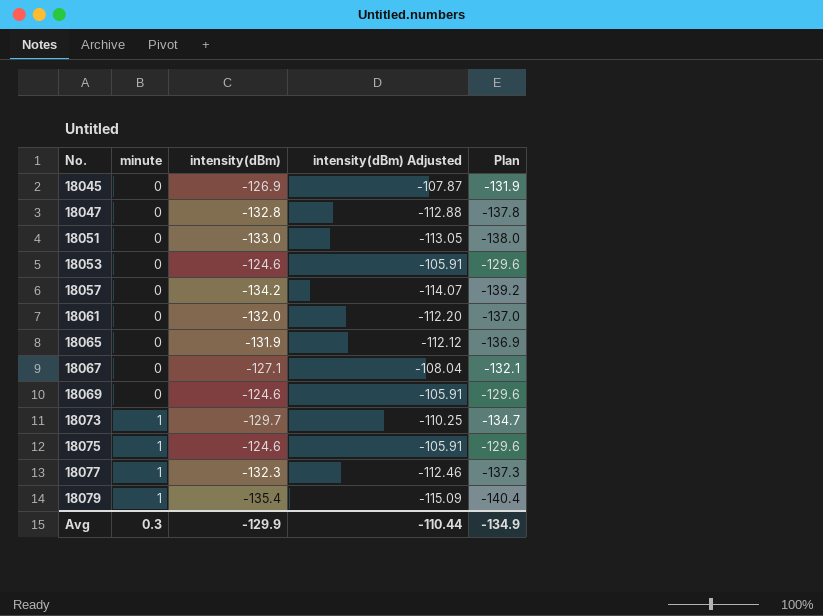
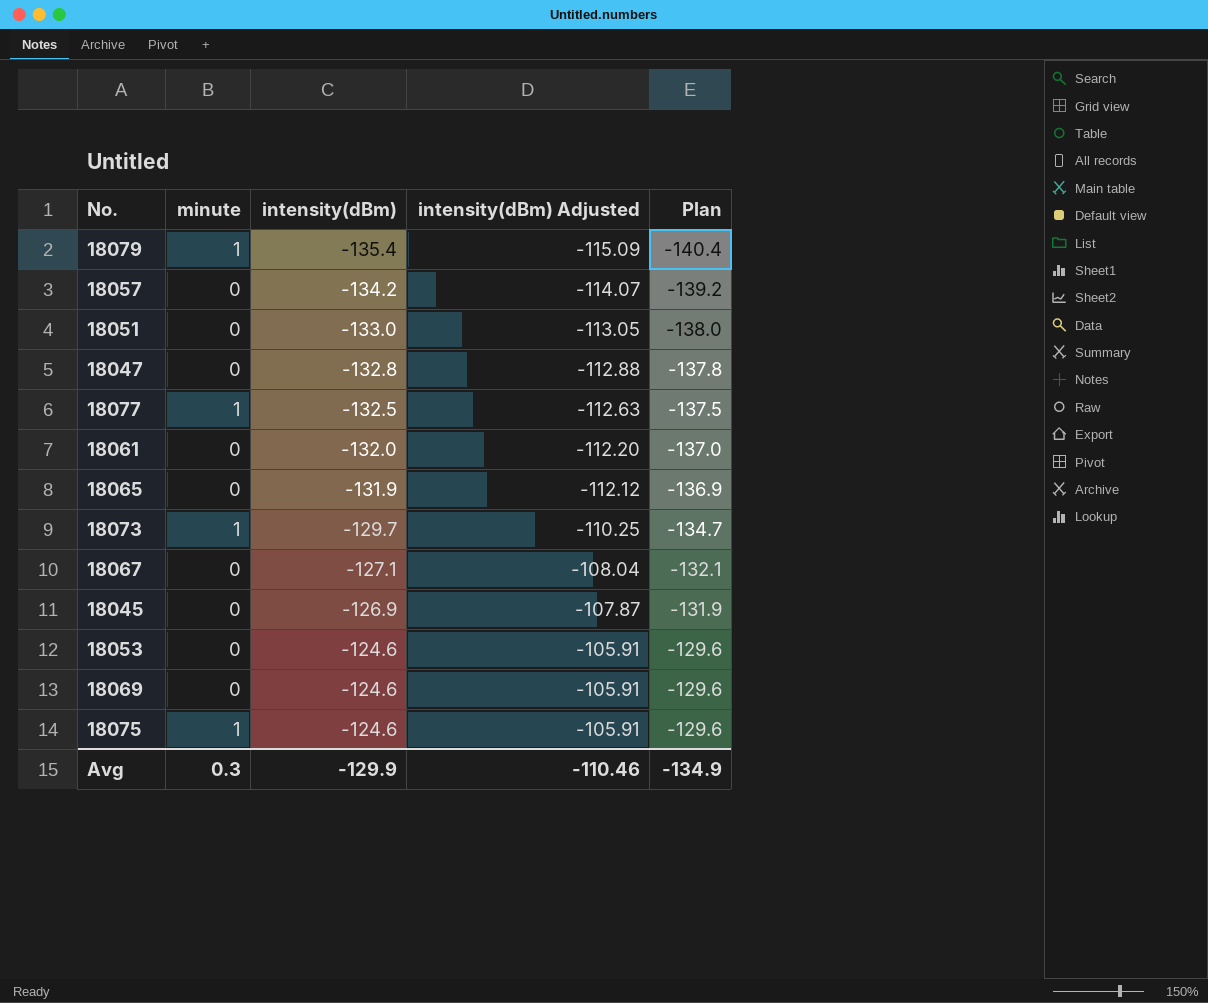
row order: No. ascending -> intensity(dBm) ascending
18077 | intensity(dBm): -132.3 -> -132.5
18077 | intensity(dBm) Adjusted: -112.46 -> -112.63
18077 | Plan: -137.3 -> -137.5
Avg | intensity(dBm) Adjusted: -110.44 -> -110.46

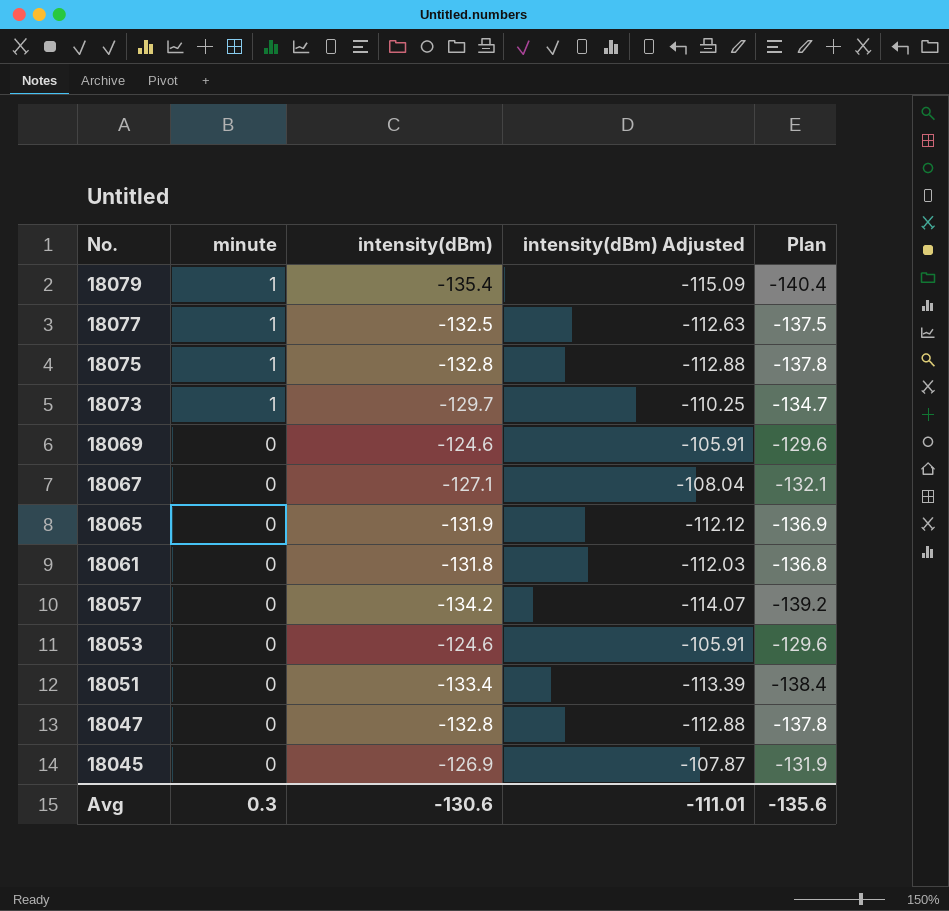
row order: intensity(dBm) ascending -> No. descending
18075 | intensity(dBm): -124.6 -> -132.8
18075 | intensity(dBm) Adjusted: -105.91 -> -112.88
18075 | Plan: -129.6 -> -137.8
18061 | intensity(dBm): -132.0 -> -131.8
18061 | intensity(dBm) Adjusted: -112.20 -> -112.03
18061 | Plan: -137.0 -> -136.8
18051 | intensity(dBm): -133.0 -> -133.4
18051 | intensity(dBm) Adjusted: -113.05 -> -113.39
18051 | Plan: -138.0 -> -138.4
Avg | intensity(dBm): -129.9 -> -130.6
Avg | intensity(dBm) Adjusted: -110.46 -> -111.01
Avg | Plan: -134.9 -> -135.6

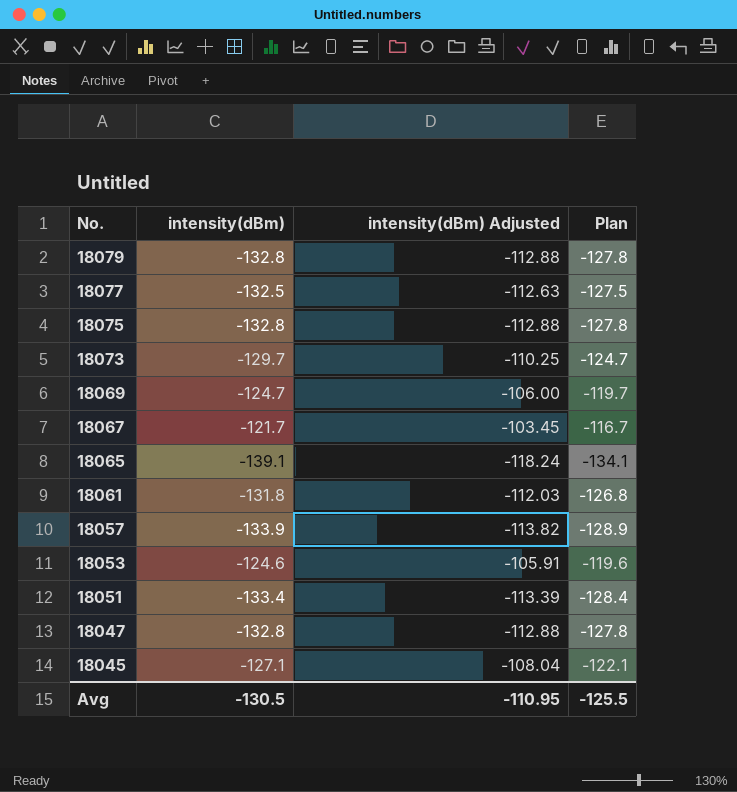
column minute | position: 2 -> none
column Plan | formula: [intensity(dBm)] - 5 -> [intensity(dBm)] + 5
18079 | intensity(dBm): -135.4 -> -132.8
18079 | intensity(dBm) Adjusted: -115.09 -> -112.88
18069 | intensity(dBm): -124.6 -> -124.7
18069 | intensity(dBm) Adjusted: -105.91 -> -106.00
18067 | intensity(dBm): -127.1 -> -121.7
18067 | intensity(dBm) Adjusted: -108.04 -> -103.45
18065 | intensity(dBm): -131.9 -> -139.1
18065 | intensity(dBm) Adjusted: -112.12 -> -118.24
18057 | intensity(dBm): -134.2 -> -133.9
18057 | intensity(dBm) Adjusted: -114.07 -> -113.82
18045 | intensity(dBm): -126.9 -> -127.1
18045 | intensity(dBm) Adjusted: -107.87 -> -108.04
Avg | intensity(dBm): -130.6 -> -130.5
Avg | intensity(dBm) Adjusted: -111.01 -> -110.95
Avg | Plan: -135.6 -> -125.5

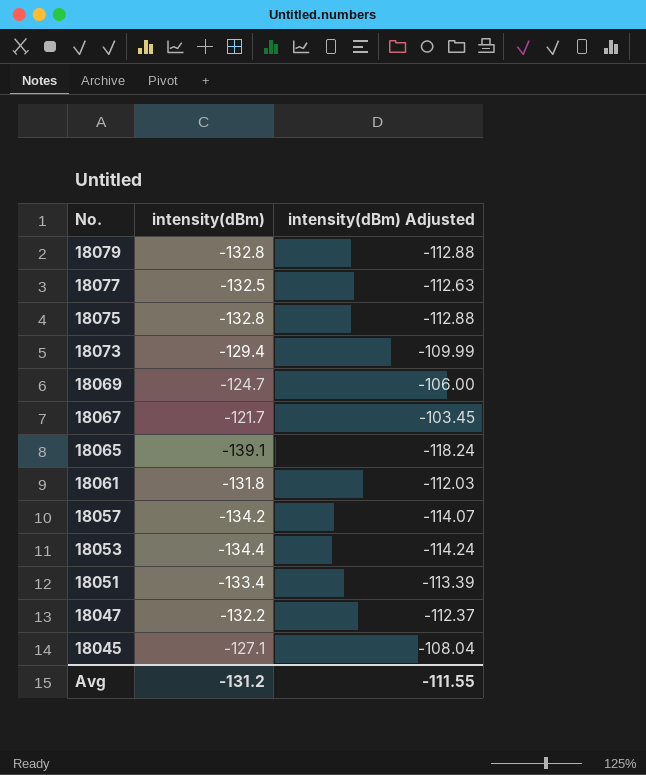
column Plan | formula: [intensity(dBm)] + 5 -> none
18073 | intensity(dBm): -129.7 -> -129.4
18073 | intensity(dBm) Adjusted: -110.25 -> -109.99
18057 | intensity(dBm): -133.9 -> -134.2
18057 | intensity(dBm) Adjusted: -113.82 -> -114.07
18053 | intensity(dBm): -124.6 -> -134.4
18053 | intensity(dBm) Adjusted: -105.91 -> -114.24
18047 | intensity(dBm): -132.8 -> -132.2
18047 | intensity(dBm) Adjusted: -112.88 -> -112.37
Avg | intensity(dBm): -130.5 -> -131.2
Avg | intensity(dBm) Adjusted: -110.95 -> -111.55

